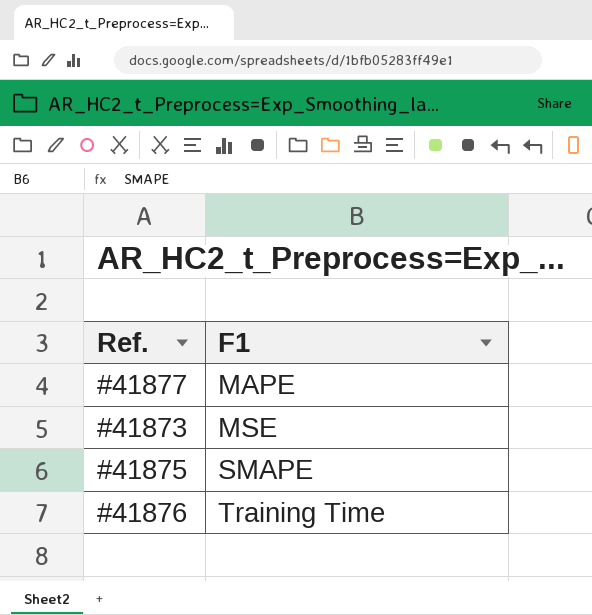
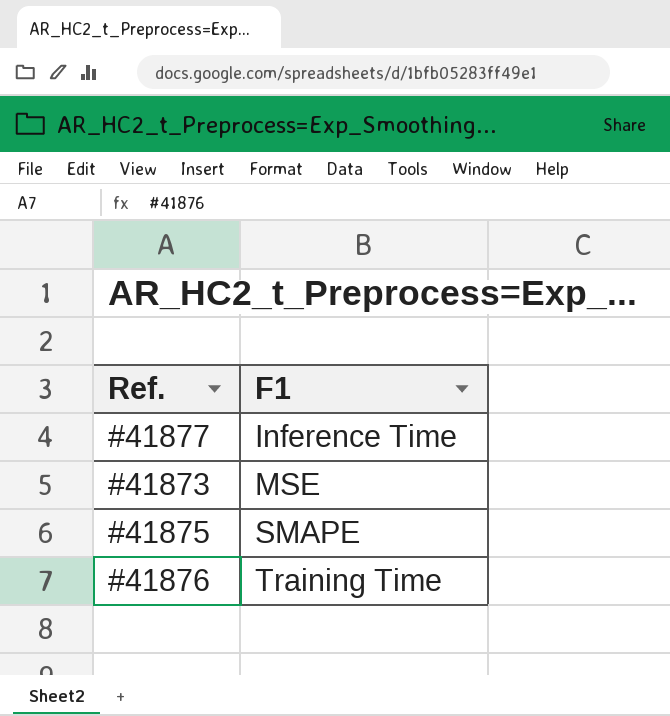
#41877 | F1: MAPE -> Inference Time

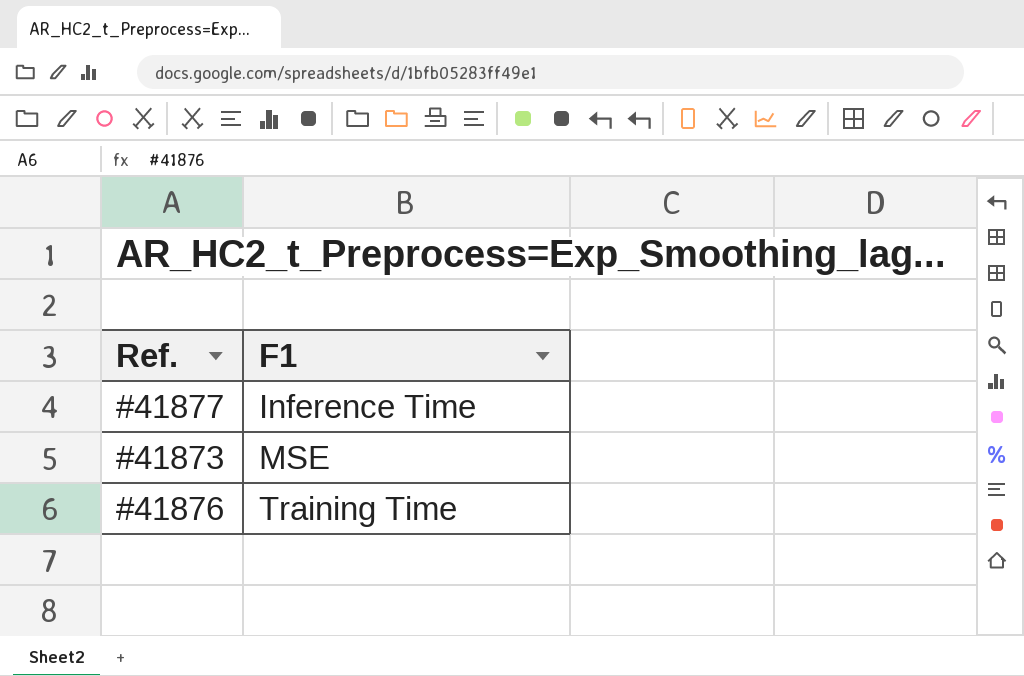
row #41875: SMAPE -> none

